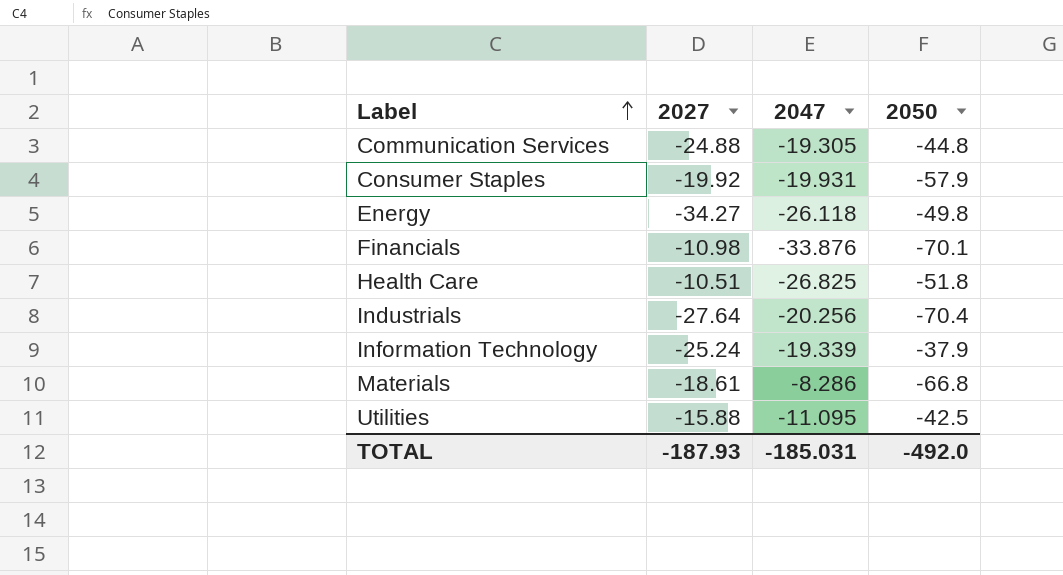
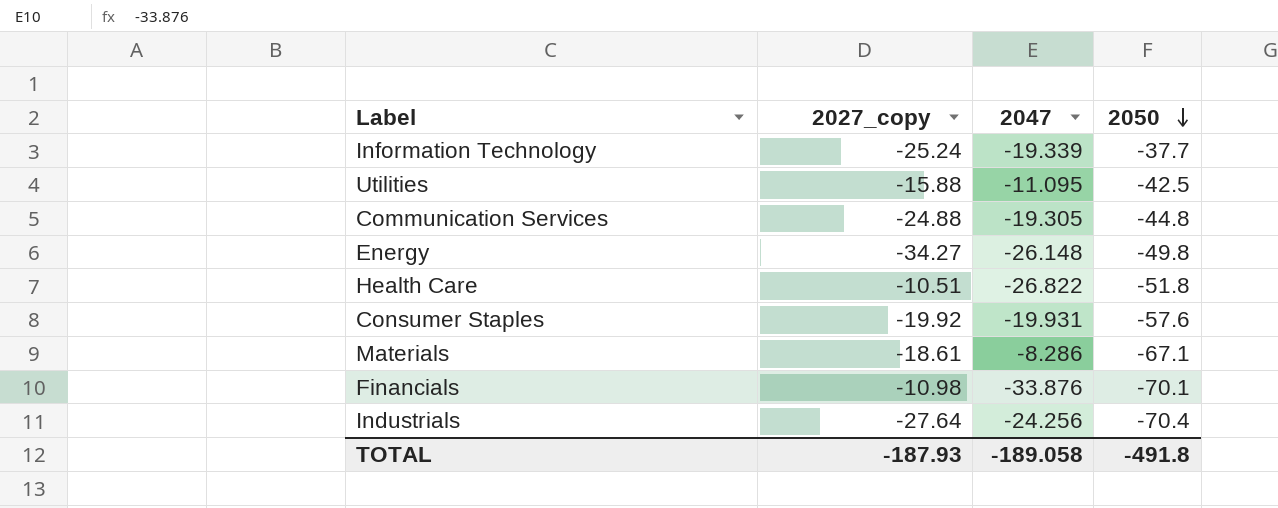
row order: Label ascending -> 2050 descending
column name: 2027 -> 2027_copy
Information Technology | 2050: -37.9 -> -37.7
Energy | 2047: -26.118 -> -26.148
Health Care | 2047: -26.825 -> -26.822
Consumer Staples | 2050: -57.9 -> -57.6
Materials | 2050: -66.8 -> -67.1
Industrials | 2047: -20.256 -> -24.256
TOTAL | 2047: -185.031 -> -189.058
TOTAL | 2050: -492.0 -> -491.8

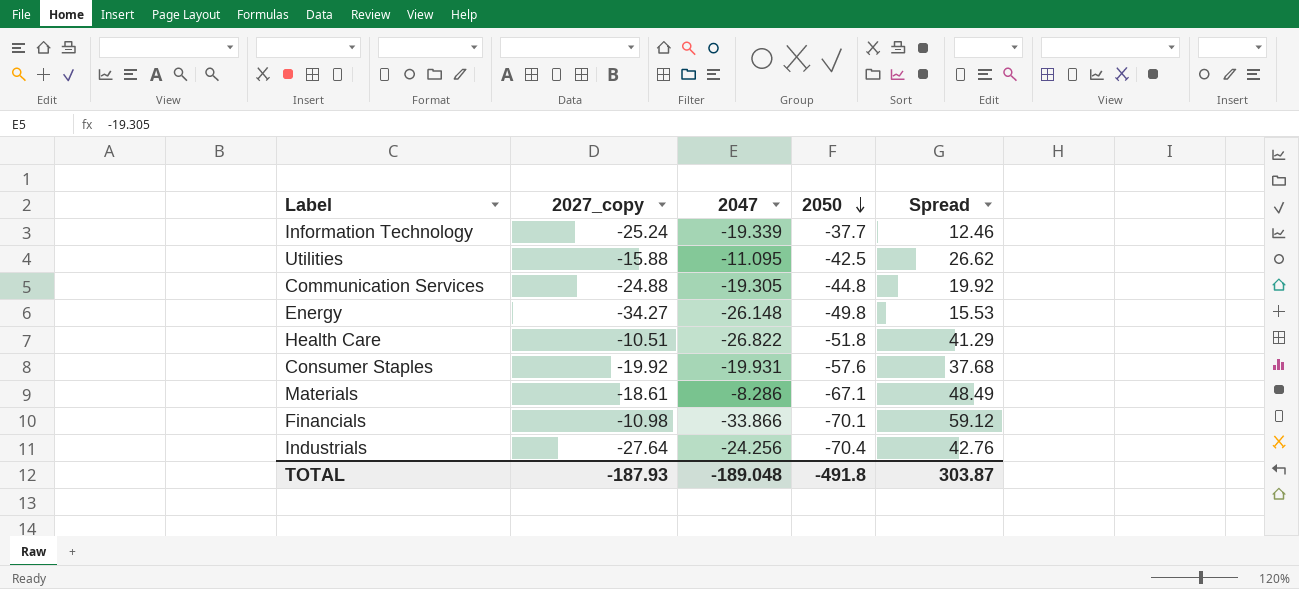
column Spread | formula: none -> [2027_copy] - [2050]
Financials | 2047: -33.876 -> -33.866
TOTAL | 2047: -189.058 -> -189.048

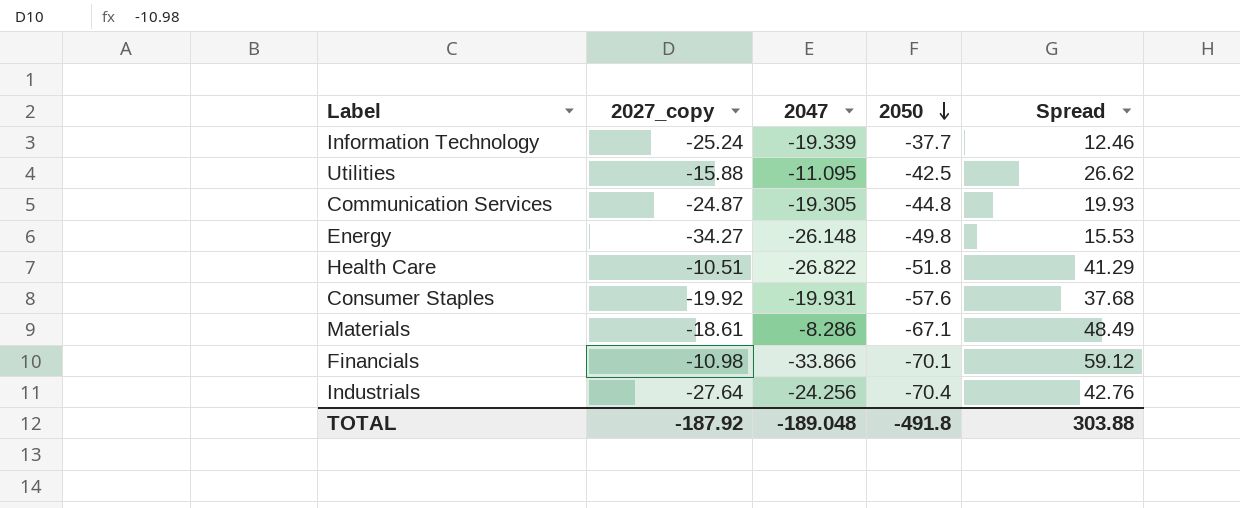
Communication Services | 2027_copy: -24.88 -> -24.87
Communication Services | Spread: 19.92 -> 19.93
TOTAL | 2027_copy: -187.93 -> -187.92
TOTAL | Spread: 303.87 -> 303.88

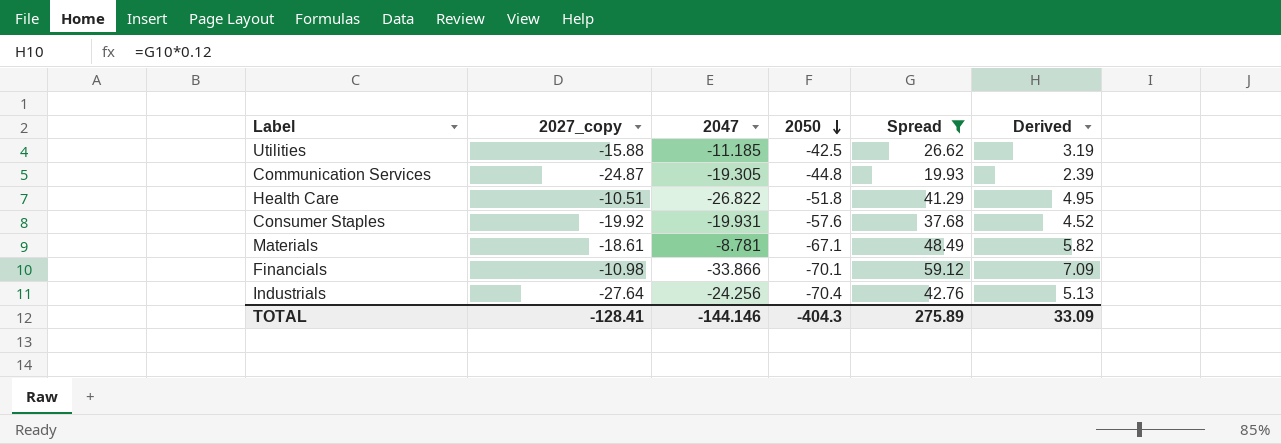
filter: none -> Spread >= 19.93
column Derived | formula: none -> [Spread] * 0.12
Utilities | 2047: -11.095 -> -11.185
Materials | 2047: -8.286 -> -8.781
TOTAL | 2027_copy: -187.92 -> -128.41
TOTAL | 2047: -189.048 -> -144.146
TOTAL | 2050: -491.8 -> -404.3
TOTAL | Spread: 303.88 -> 275.89

